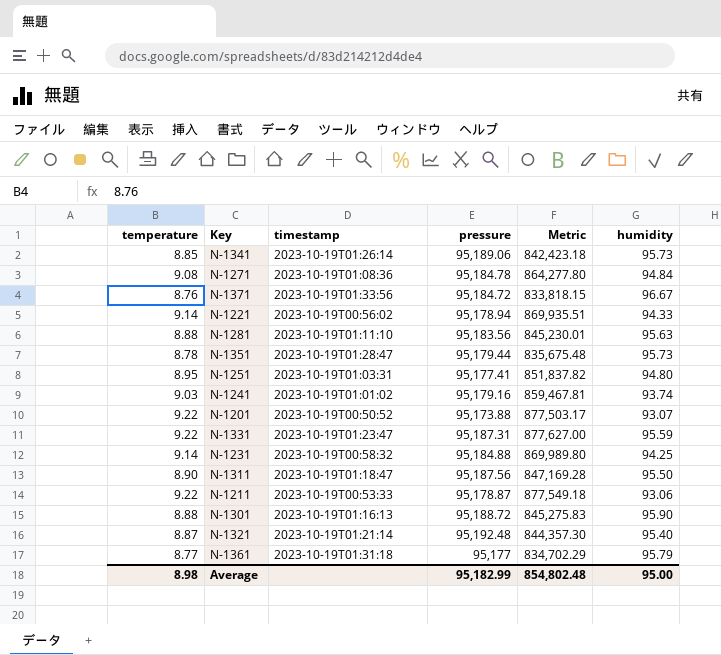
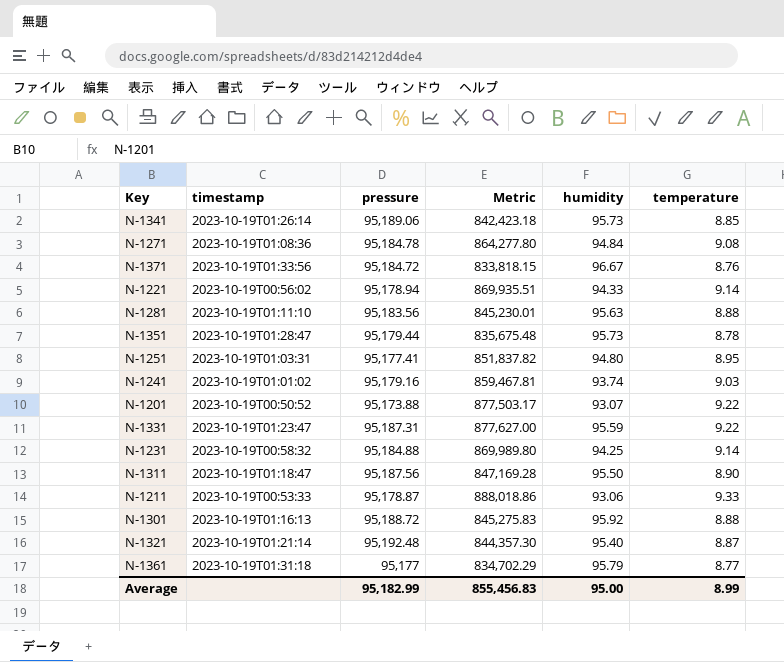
column temperature | position: 1 -> 6
N-1211 | Metric: 877,549.18 -> 888,018.86
N-1211 | temperature: 9.22 -> 9.33
N-1301 | humidity: 95.90 -> 95.92
Average | Metric: 854,802.48 -> 855,456.83
Average | temperature: 8.98 -> 8.99

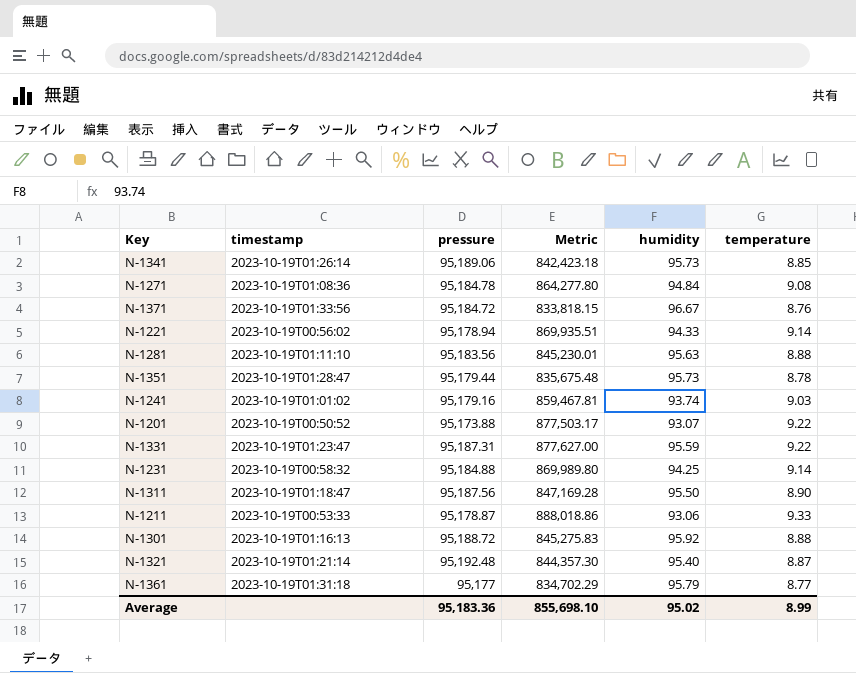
row N-1251: 2023-10-19T01:03:31 | 95,177.41 | 851,837.82 | 94.80 | 8.95 -> none
Average | pressure: 95,182.99 -> 95,183.36
Average | Metric: 855,456.83 -> 855,698.10
Average | humidity: 95.00 -> 95.02

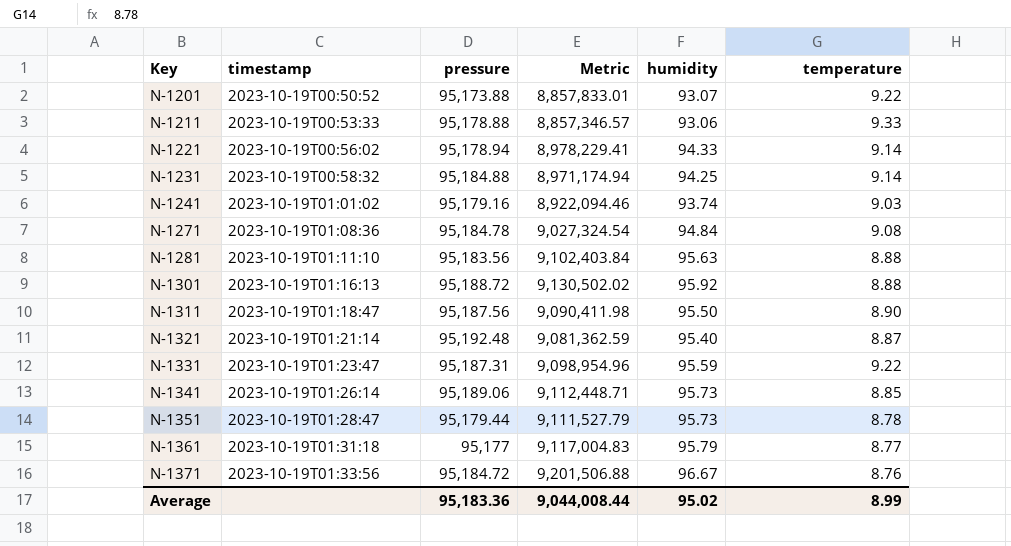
row order: none -> Key ascending
column Metric | formula: [pressure] * [temperature] -> [pressure] * [humidity]
N-1211 | pressure: 95,178.87 -> 95,178.88
Average | Metric: 855,698.10 -> 9,044,008.44

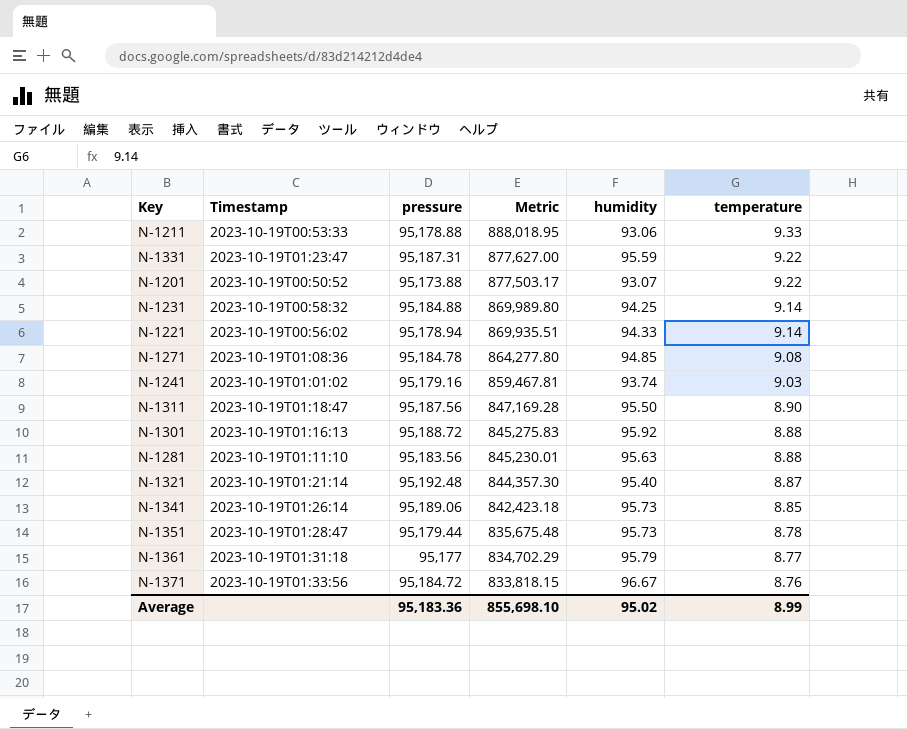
row order: Key ascending -> Metric descending
column name: timestamp -> Timestamp
column Metric | formula: [pressure] * [humidity] -> [pressure] * [temperature]
N-1271 | humidity: 94.84 -> 94.85
Average | Metric: 9,044,008.44 -> 855,698.10

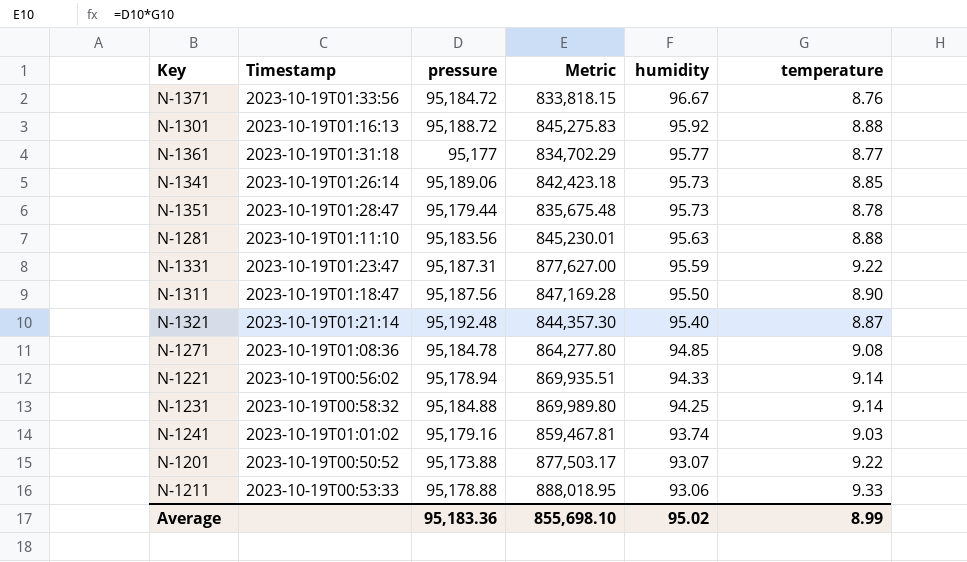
row order: Metric descending -> humidity descending
N-1361 | humidity: 95.79 -> 95.77

